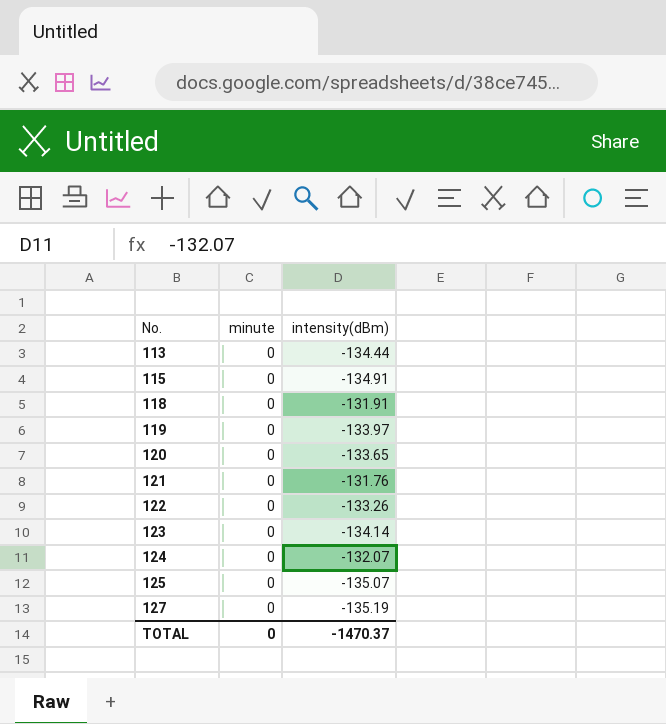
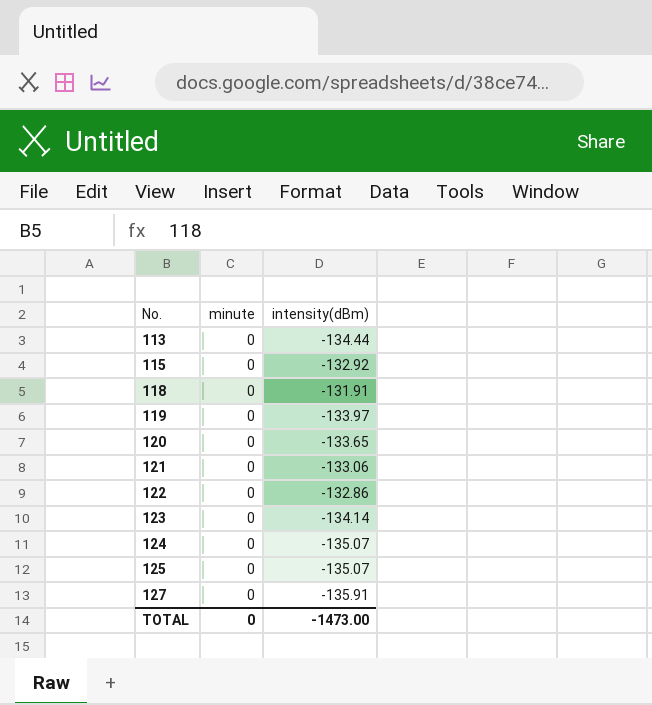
115 | intensity(dBm): -134.91 -> -132.92
121 | intensity(dBm): -131.76 -> -133.06
122 | intensity(dBm): -133.26 -> -132.86
124 | intensity(dBm): -132.07 -> -135.07
127 | intensity(dBm): -135.19 -> -135.91
TOTAL | intensity(dBm): -1470.37 -> -1473.00

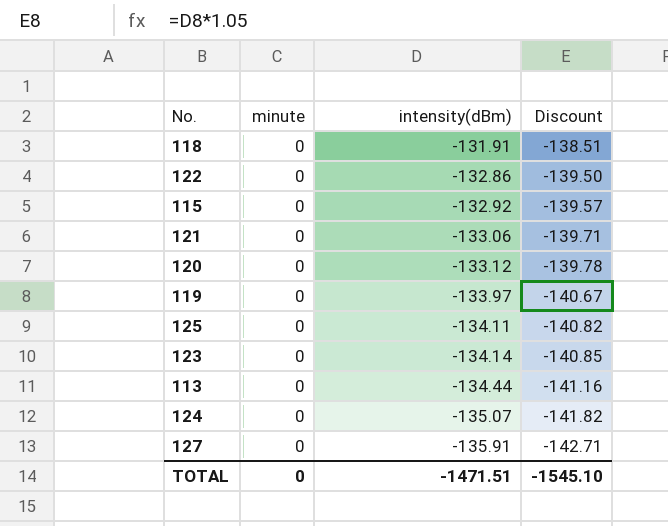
row order: No. ascending -> intensity(dBm) descending
column Discount | formula: none -> [intensity(dBm)] * 1.05
120 | intensity(dBm): -133.65 -> -133.12
125 | intensity(dBm): -135.07 -> -134.11
TOTAL | intensity(dBm): -1473.00 -> -1471.51

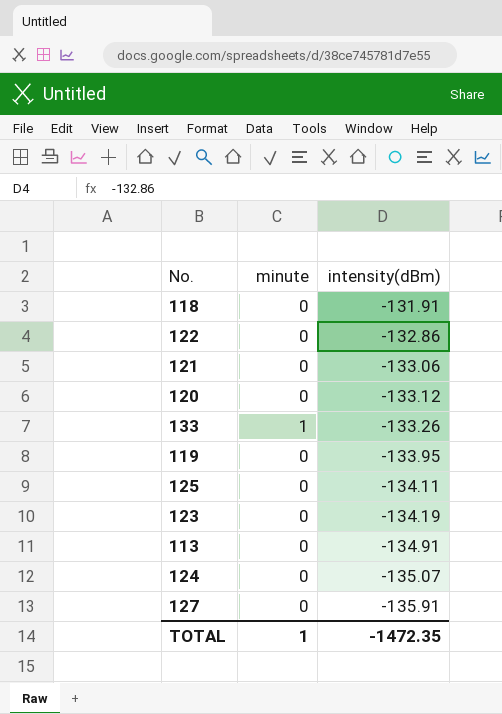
column Discount | formula: [intensity(dBm)] * 1.05 -> none
row 115: 0 | -132.92 | -139.57 -> none
row 133: none -> 1 | -133.26
119 | intensity(dBm): -133.97 -> -133.95
123 | intensity(dBm): -134.14 -> -134.19
113 | intensity(dBm): -134.44 -> -134.91
TOTAL | minute: 0 -> 1
TOTAL | intensity(dBm): -1471.51 -> -1472.35

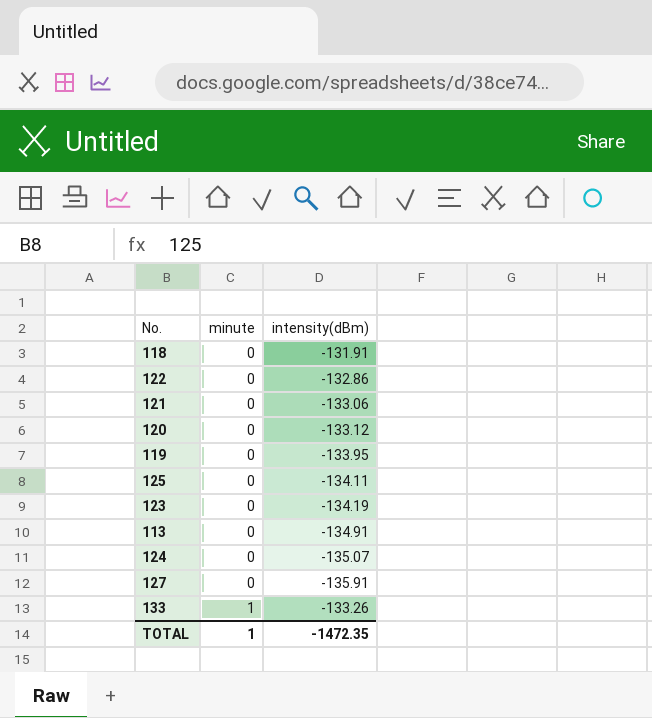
row order: intensity(dBm) descending -> minute ascending

